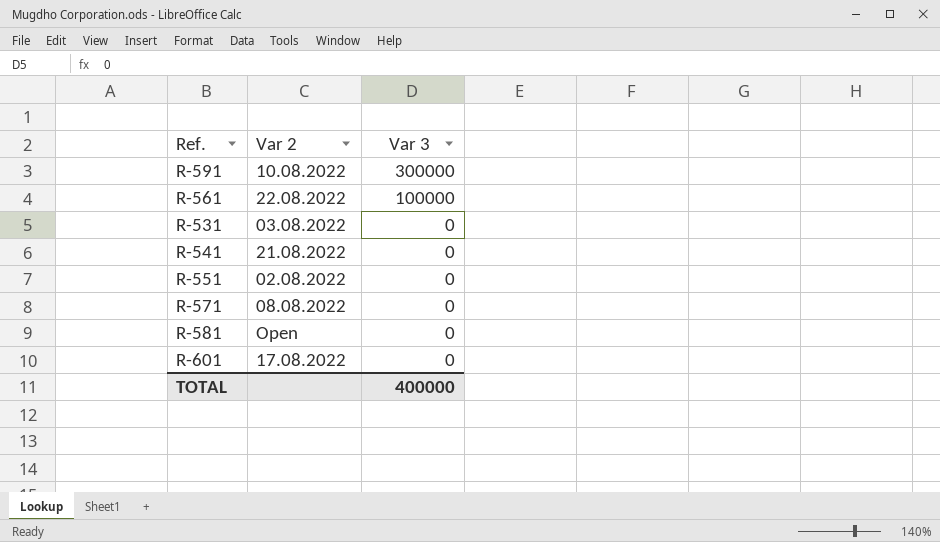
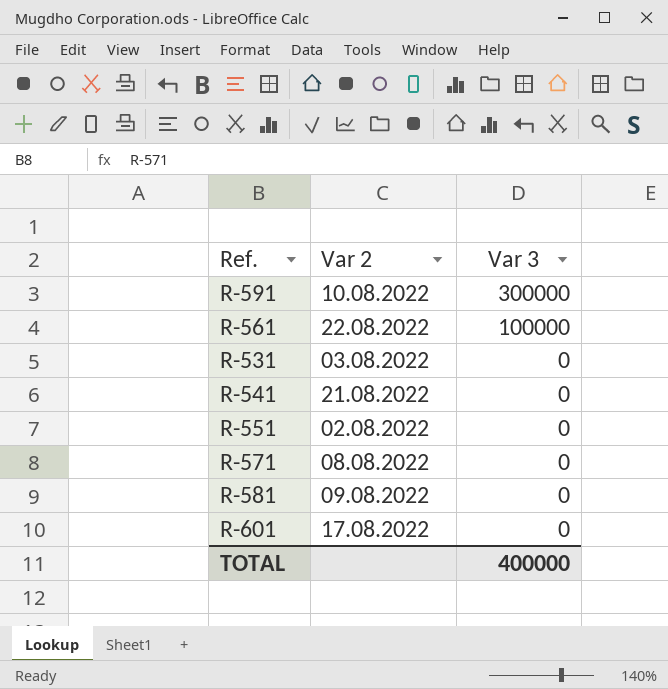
R-581 | Var 2: Open -> 09.08.2022

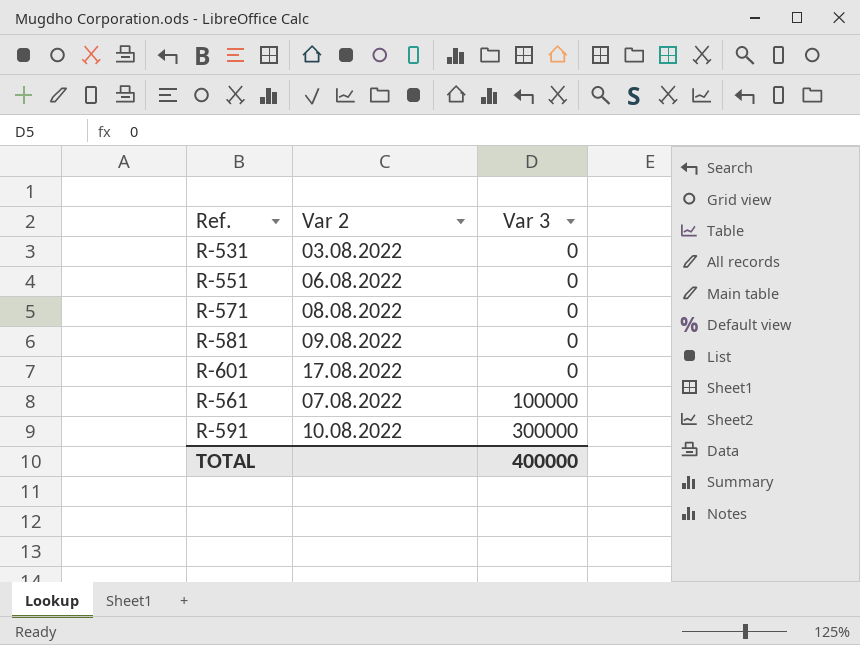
row order: Var 3 descending -> Var 3 ascending
row R-541: 21.08.2022 | 0 -> none
R-551 | Var 2: 02.08.2022 -> 06.08.2022
R-561 | Var 2: 22.08.2022 -> 07.08.2022

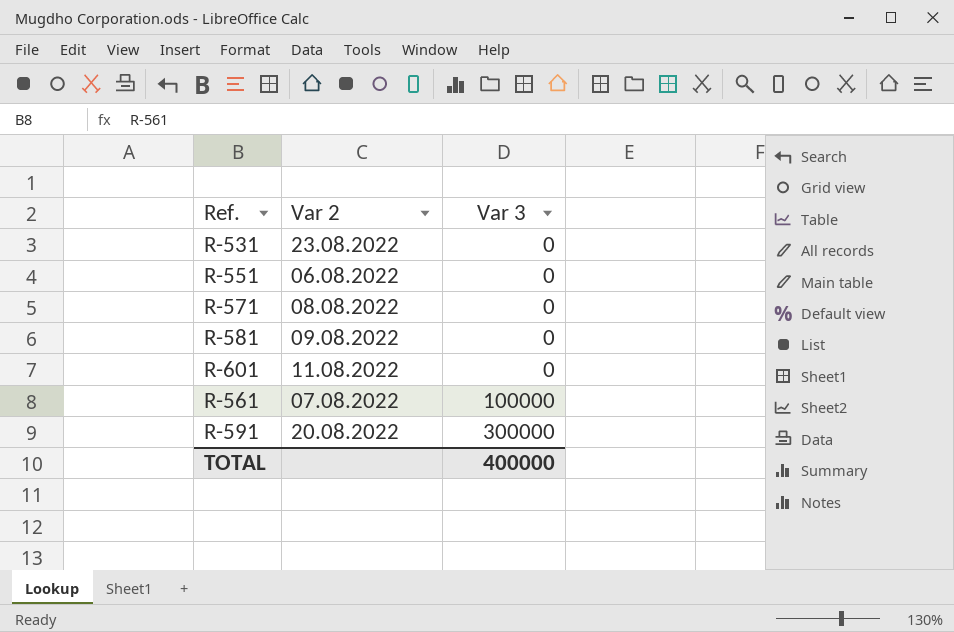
R-531 | Var 2: 03.08.2022 -> 23.08.2022
R-601 | Var 2: 17.08.2022 -> 11.08.2022
R-591 | Var 2: 10.08.2022 -> 20.08.2022

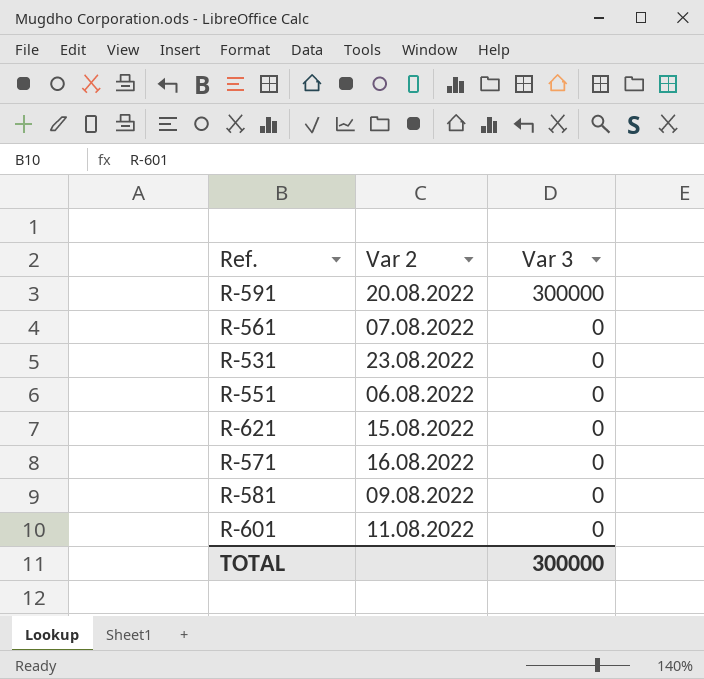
row order: Var 3 ascending -> Var 3 descending
R-561 | Var 3: 100000 -> 0
row R-621: none -> 15.08.2022 | 0
R-571 | Var 2: 08.08.2022 -> 16.08.2022
TOTAL | Var 3: 400000 -> 300000

